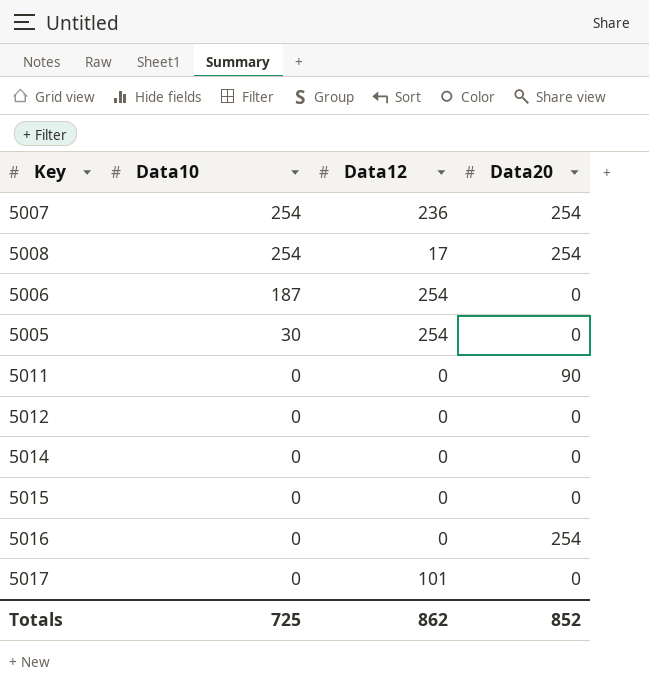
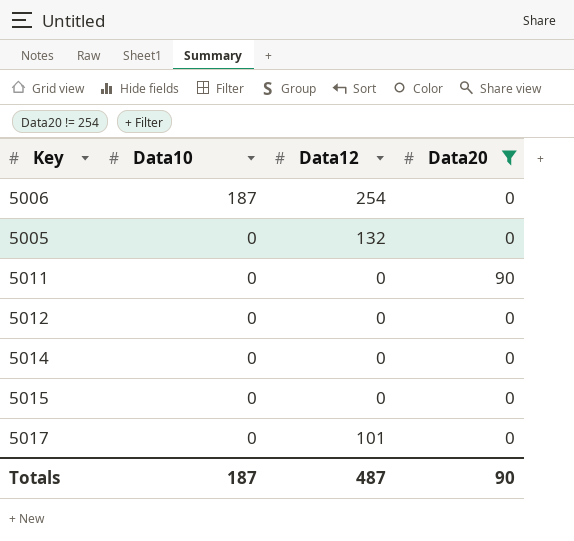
filter: none -> Data20 != 254
5005 | Data10: 30 -> 0
5005 | Data12: 254 -> 132
Totals | Data10: 725 -> 187
Totals | Data12: 862 -> 487
Totals | Data20: 852 -> 90

